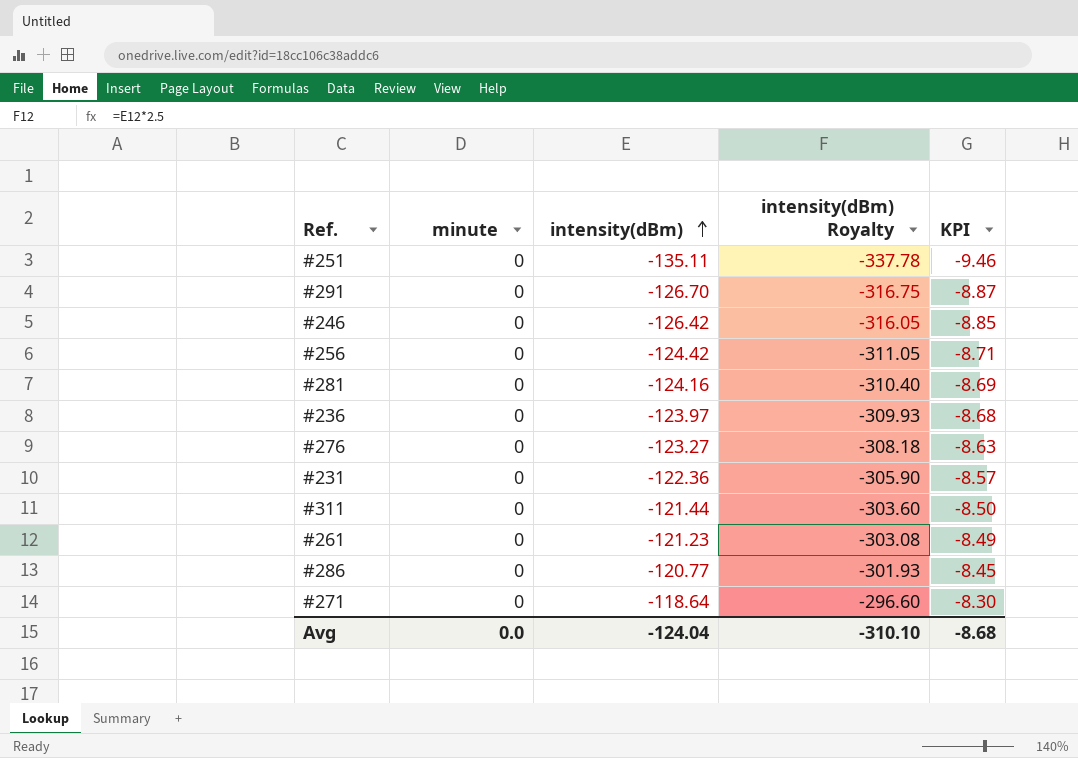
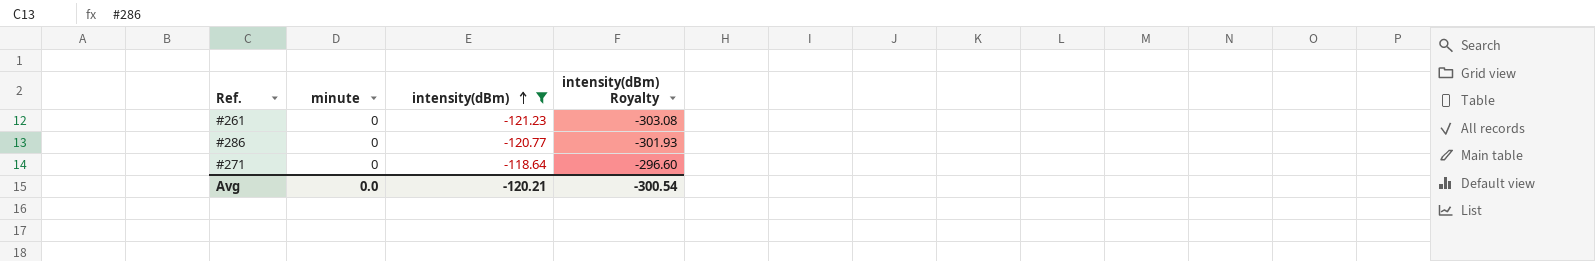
filter: none -> intensity(dBm) >= -121.23
column KPI | formula: [intensity(dBm)] * 0.07 -> none
Avg | intensity(dBm): -124.04 -> -120.21
Avg | intensity(dBm) Royalty: -310.10 -> -300.54

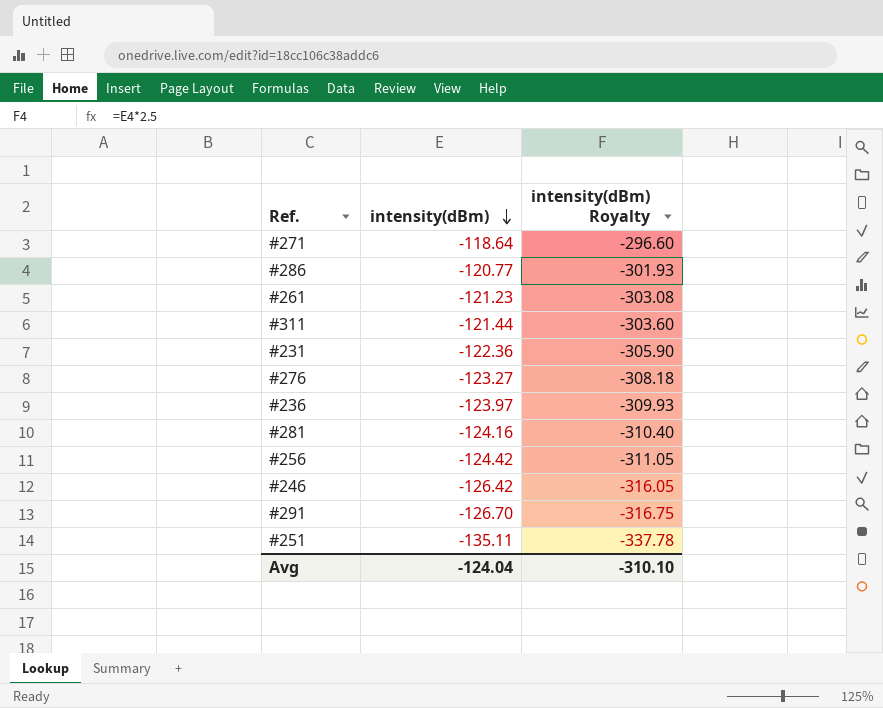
filter: intensity(dBm) >= -121.23 -> none
row order: intensity(dBm) ascending -> intensity(dBm) descending
column minute | position: 2 -> none
Avg | intensity(dBm): -120.21 -> -124.04
Avg | intensity(dBm) Royalty: -300.54 -> -310.10

